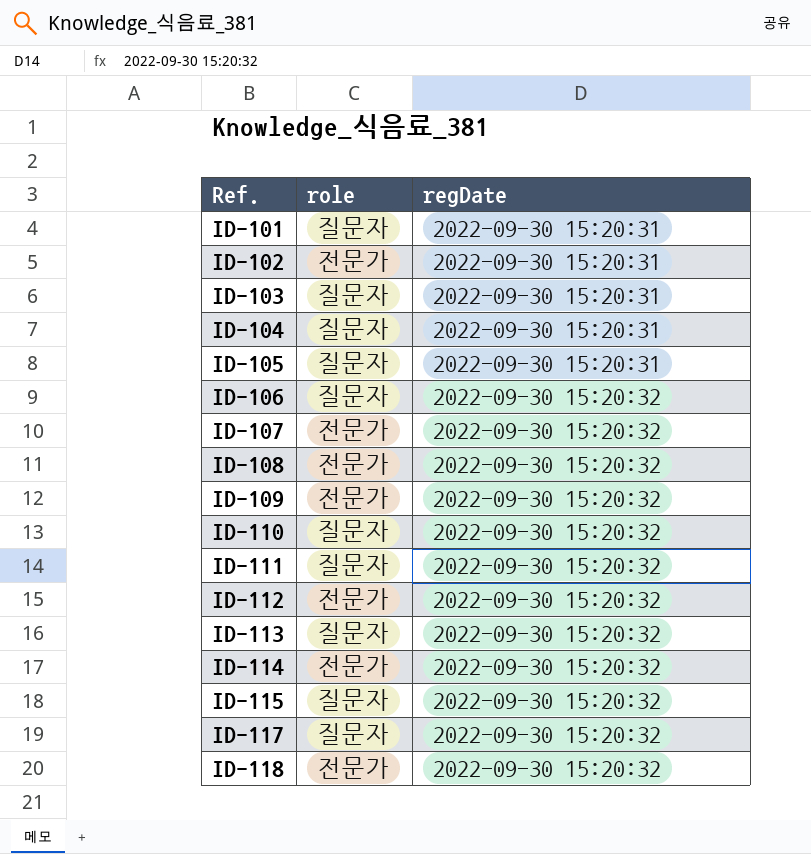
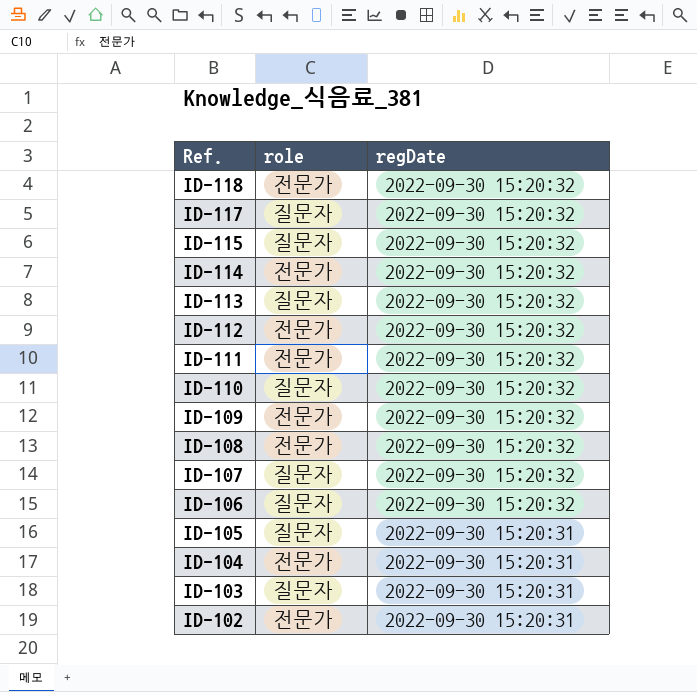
row order: Ref. ascending -> Ref. descending
row ID-101: 질문자 | 2022-09-30 15:20:31 -> none
ID-111 | role: 질문자 -> 전문가
ID-107 | role: 전문가 -> 질문자
ID-104 | role: 질문자 -> 전문가

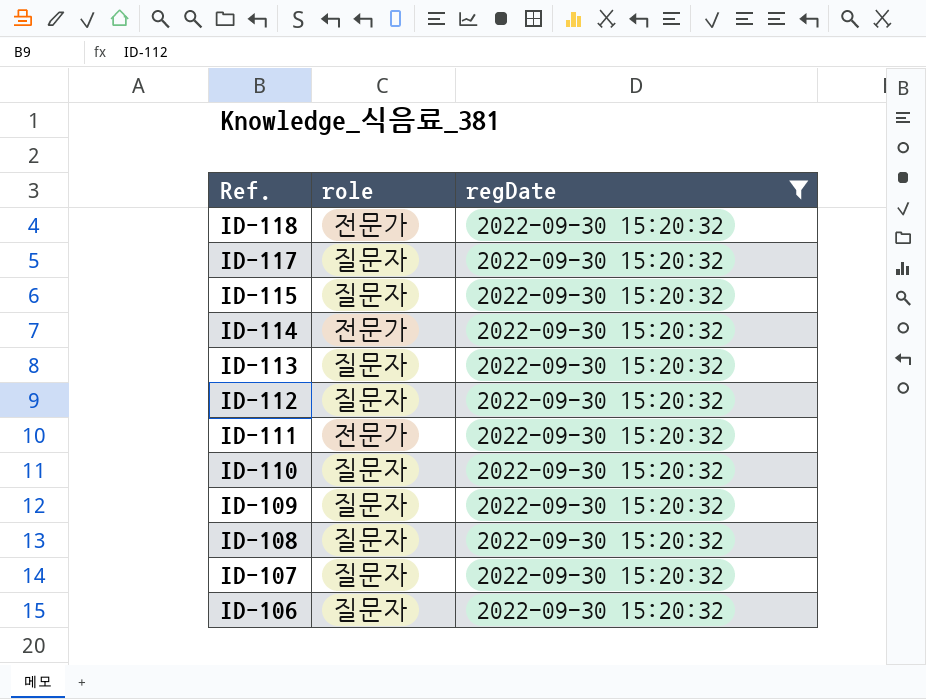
filter: none -> regDate = 2022-09-30 15:20:32
ID-112 | role: 전문가 -> 질문자
ID-109 | role: 전문가 -> 질문자
ID-108 | role: 전문가 -> 질문자

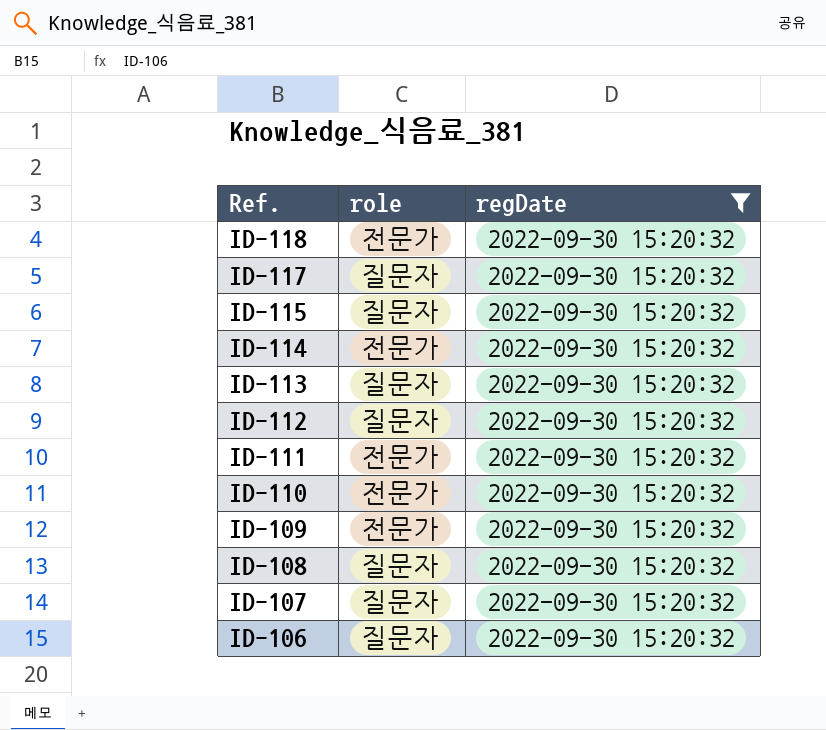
ID-110 | role: 질문자 -> 전문가
ID-109 | role: 질문자 -> 전문가

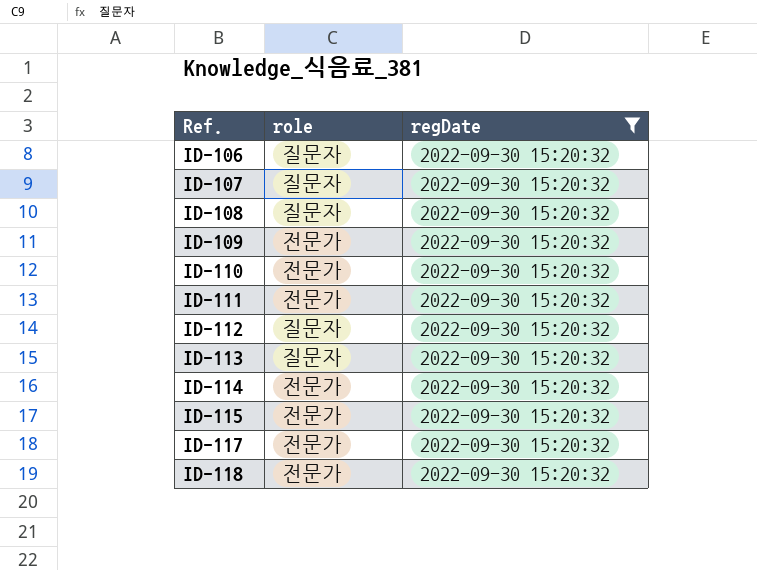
row order: Ref. descending -> Ref. ascending
ID-115 | role: 질문자 -> 전문가
ID-117 | role: 질문자 -> 전문가

